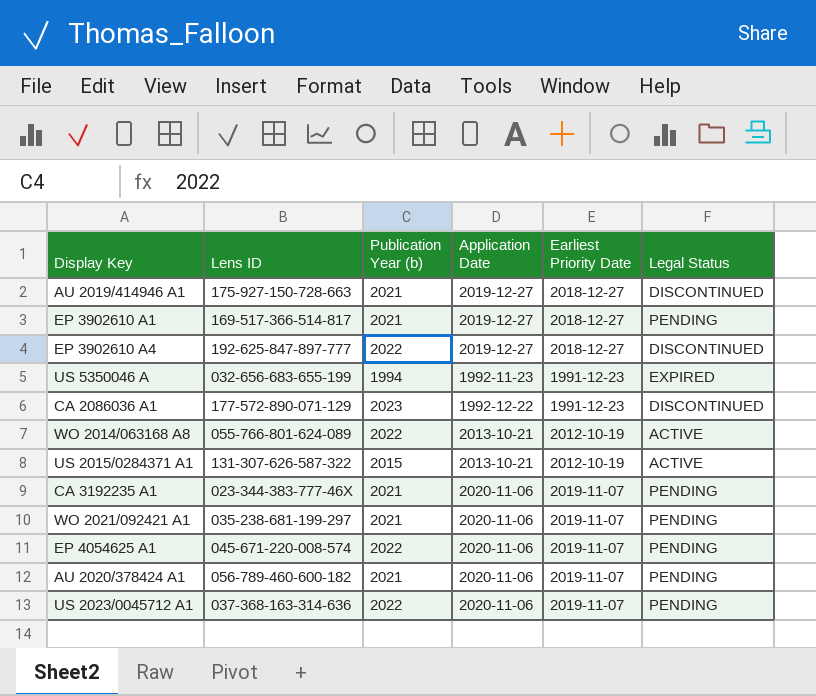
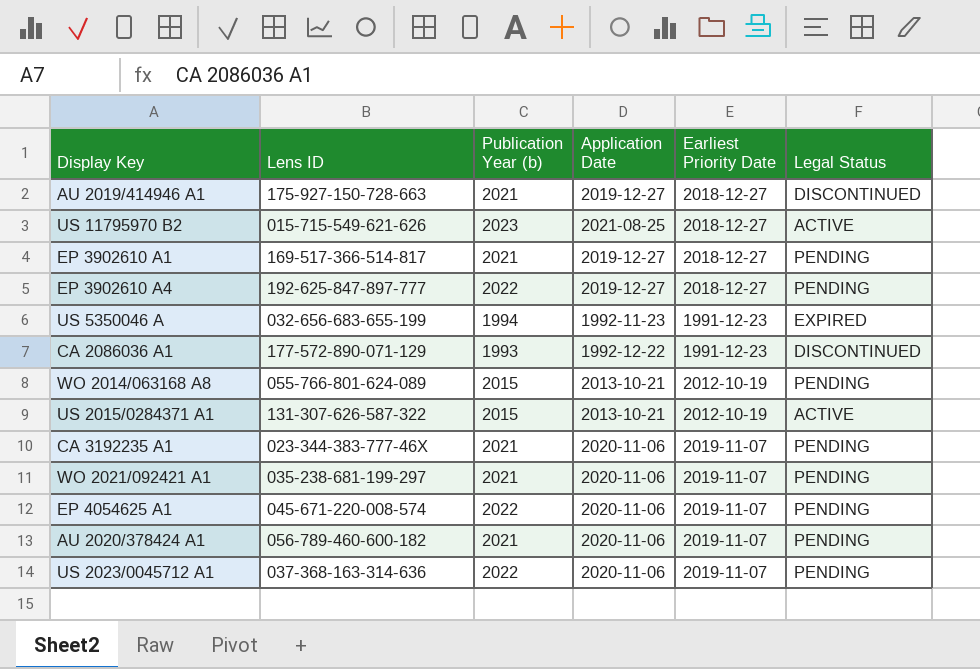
row US 11795970 B2: none -> 015-715-549-621-626 | 2023 | 2021-08-25 | 2018-12-27 | ACTIVE
EP 3902610 A4 | Legal Status: DISCONTINUED -> PENDING
CA 2086036 A1 | Publication Year (b): 2023 -> 1993
WO 2014/063168 A8 | Publication Year (b): 2022 -> 2015
WO 2014/063168 A8 | Legal Status: ACTIVE -> PENDING

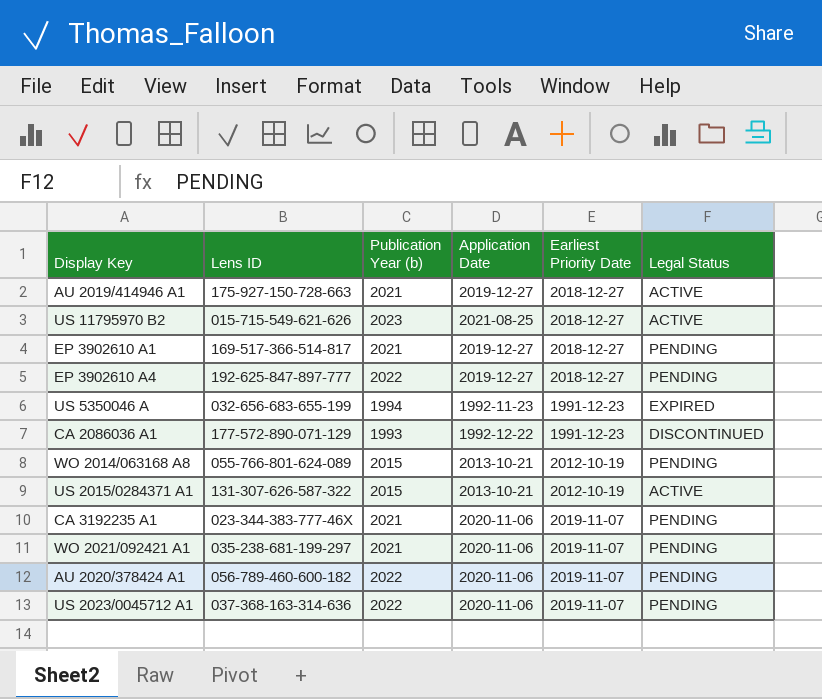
row EP 4054625 A1: 045-671-220-008-574 | 2022 | 2020-11-06 | 2019-11-07 | PENDING -> none
AU 2019/414946 A1 | Legal Status: DISCONTINUED -> ACTIVE
AU 2020/378424 A1 | Publication Year (b): 2021 -> 2022

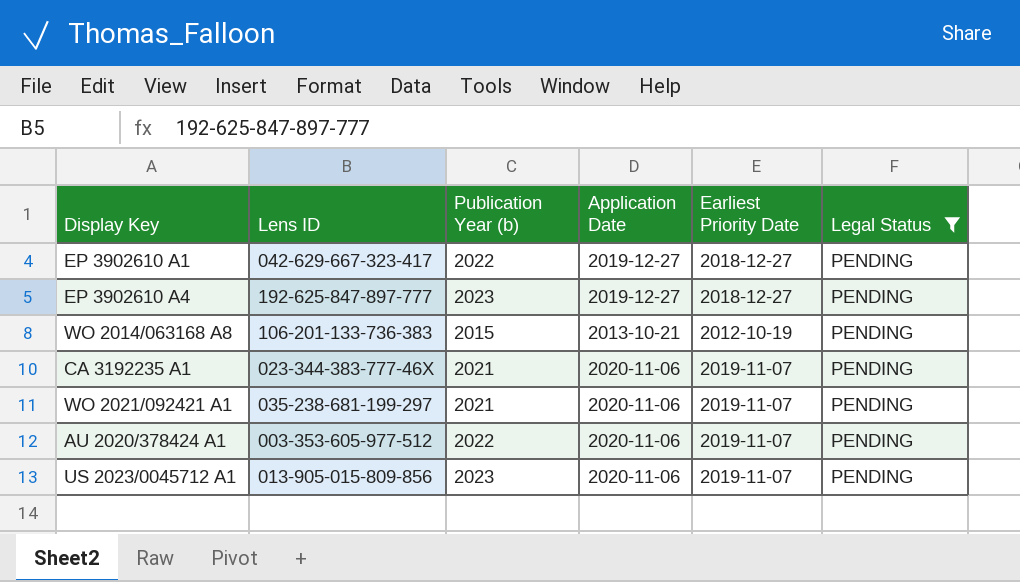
filter: none -> Legal Status = PENDING
EP 3902610 A1 | Lens ID: 169-517-366-514-817 -> 042-629-667-323-417
EP 3902610 A1 | Publication Year (b): 2021 -> 2022
EP 3902610 A4 | Publication Year (b): 2022 -> 2023
WO 2014/063168 A8 | Lens ID: 055-766-801-624-089 -> 106-201-133-736-383
AU 2020/378424 A1 | Lens ID: 056-789-460-600-182 -> 003-353-605-977-512
US 2023/0045712 A1 | Lens ID: 037-368-163-314-636 -> 013-905-015-809-856
US 2023/0045712 A1 | Publication Year (b): 2022 -> 2023

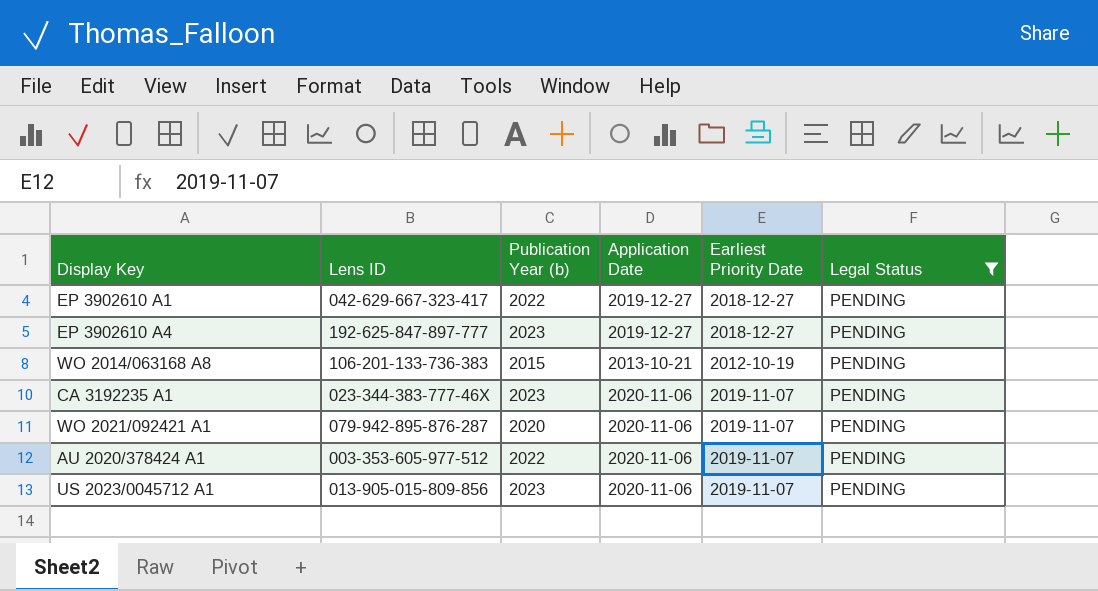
CA 3192235 A1 | Publication Year (b): 2021 -> 2023
WO 2021/092421 A1 | Lens ID: 035-238-681-199-297 -> 079-942-895-876-287
WO 2021/092421 A1 | Publication Year (b): 2021 -> 2020

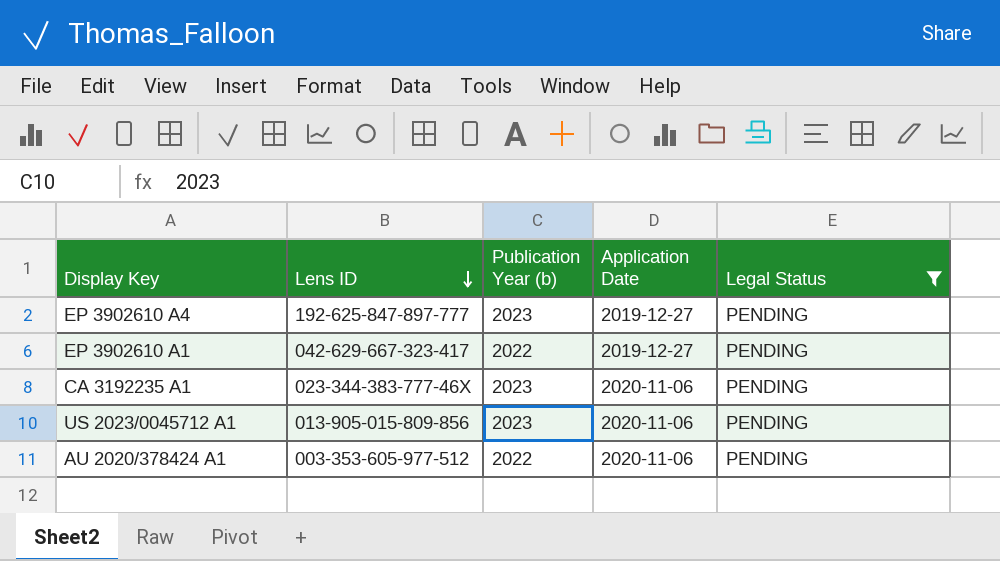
row order: none -> Lens ID descending
column Earliest Priority Date | position: 5 -> none
row WO 2014/063168 A8: 106-201-133-736-383 | 2015 | 2013-10-21 | 2012-10-19 | PENDING -> none
row WO 2021/092421 A1: 079-942-895-876-287 | 2020 | 2020-11-06 | 2019-11-07 | PENDING -> none

